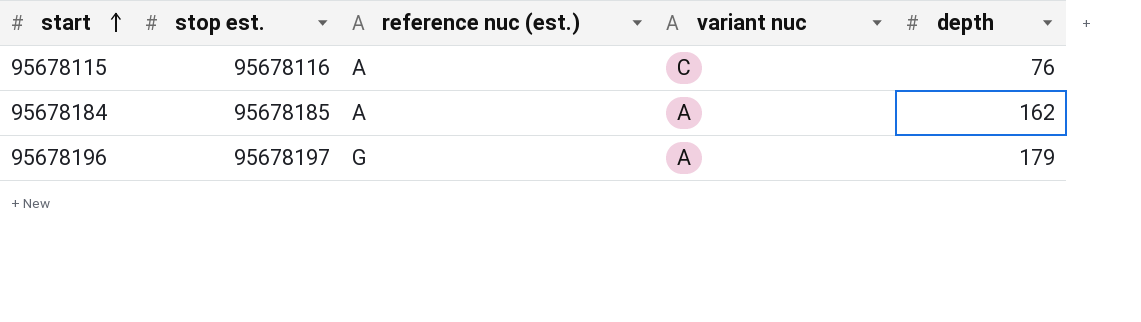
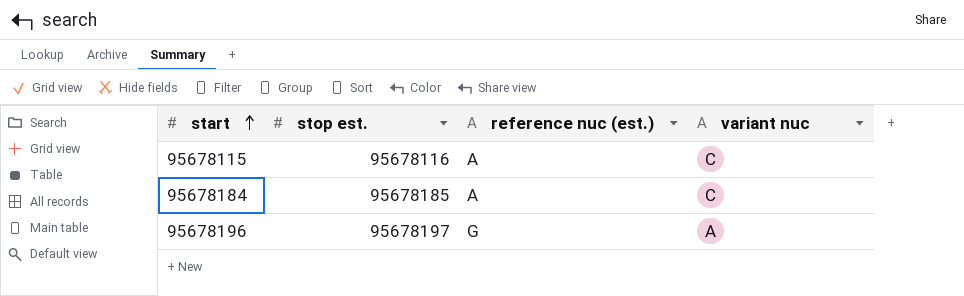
column depth | position: 5 -> none
95678184 | variant nuc: A -> C

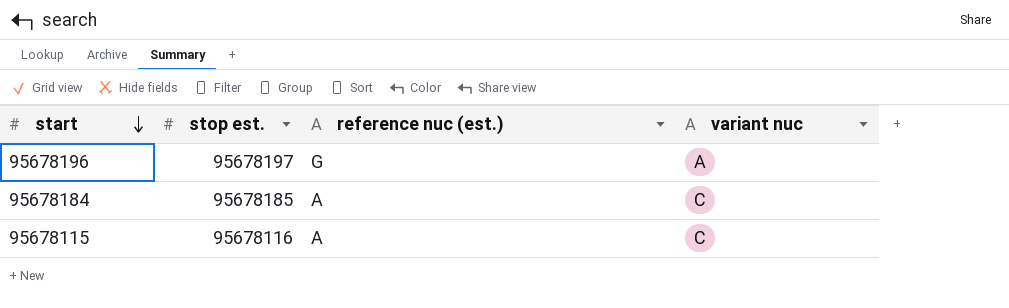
row order: start ascending -> start descending

